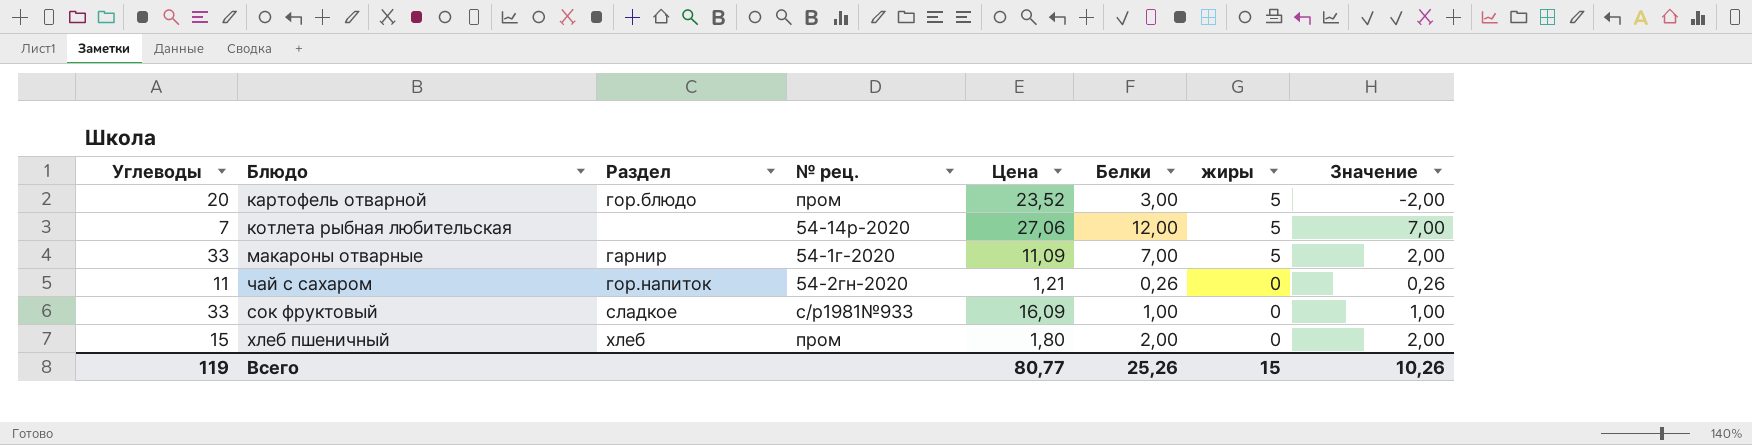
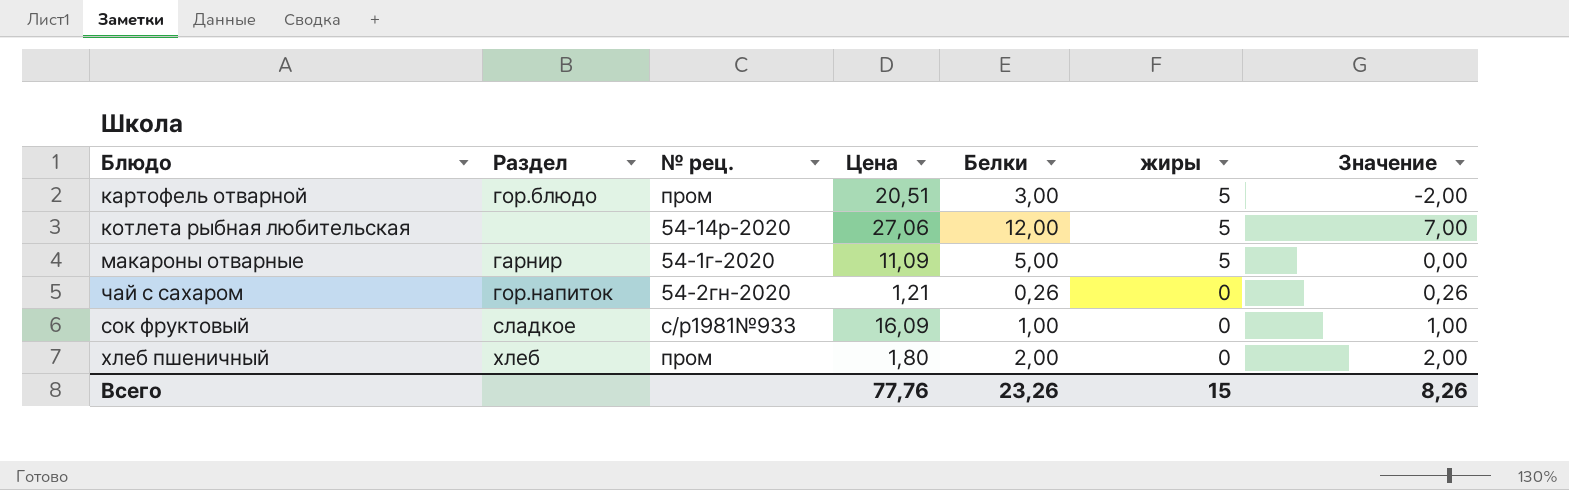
column Углеводы | position: 1 -> none
картофель отварной | Цена: 23,52 -> 20,51
макароны отварные | Белки: 7,00 -> 5,00
макароны отварные | Значение: 2,00 -> 0,00
Всего | Цена: 80,77 -> 77,76
Всего | Белки: 25,26 -> 23,26
Всего | Значение: 10,26 -> 8,26

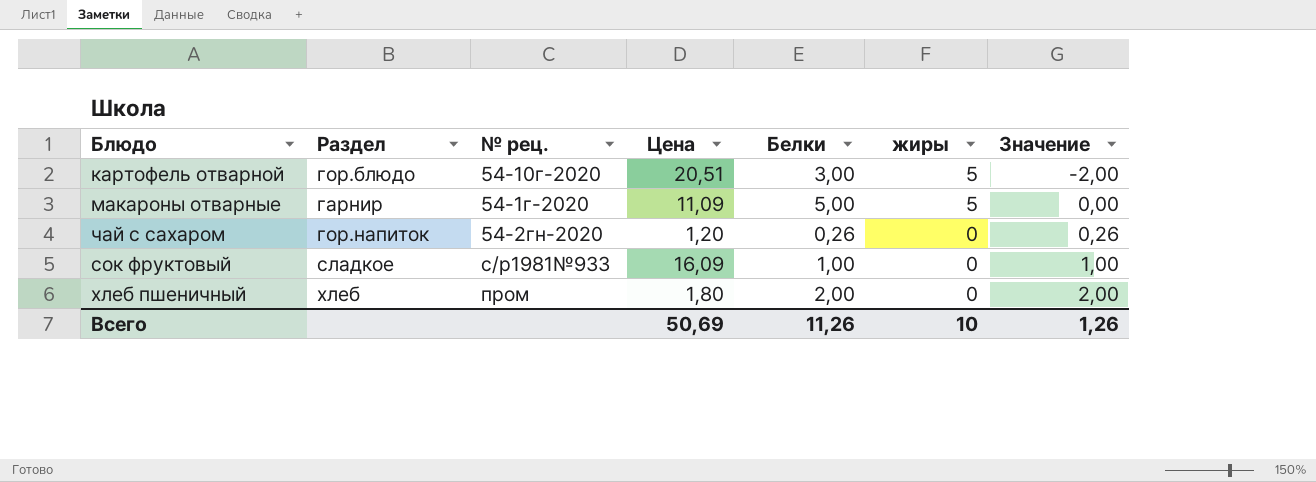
row котлета рыбная любительская: none | 54-14р-2020 | 27,06 | 12,00 | 5 | 7,00 -> none
картофель отварной | № рец.: пром -> 54-10г-2020
чай с сахаром | Цена: 1,21 -> 1,20
Всего | Цена: 77,76 -> 50,69
Всего | Белки: 23,26 -> 11,26
Всего | жиры: 15 -> 10
Всего | Значение: 8,26 -> 1,26

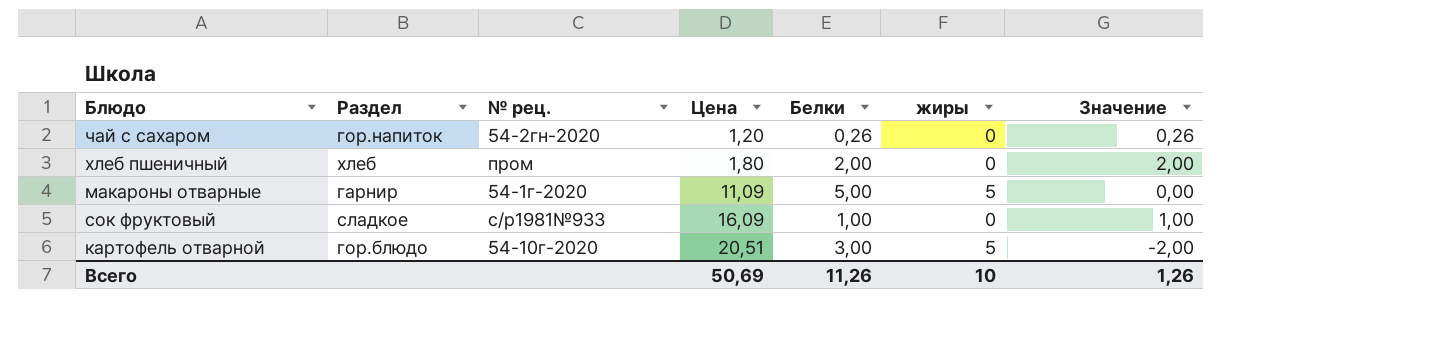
row order: жиры descending -> Цена ascending

